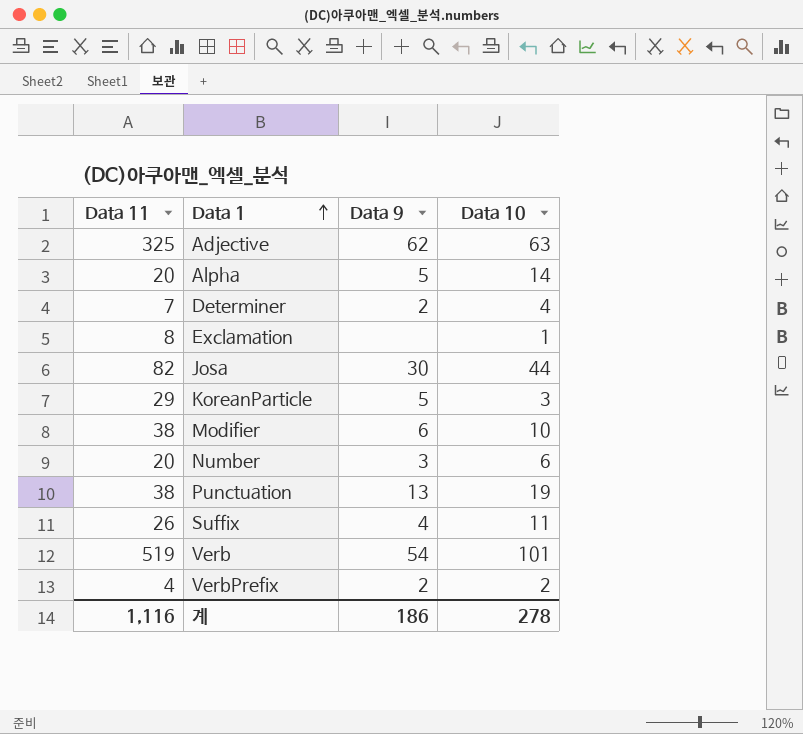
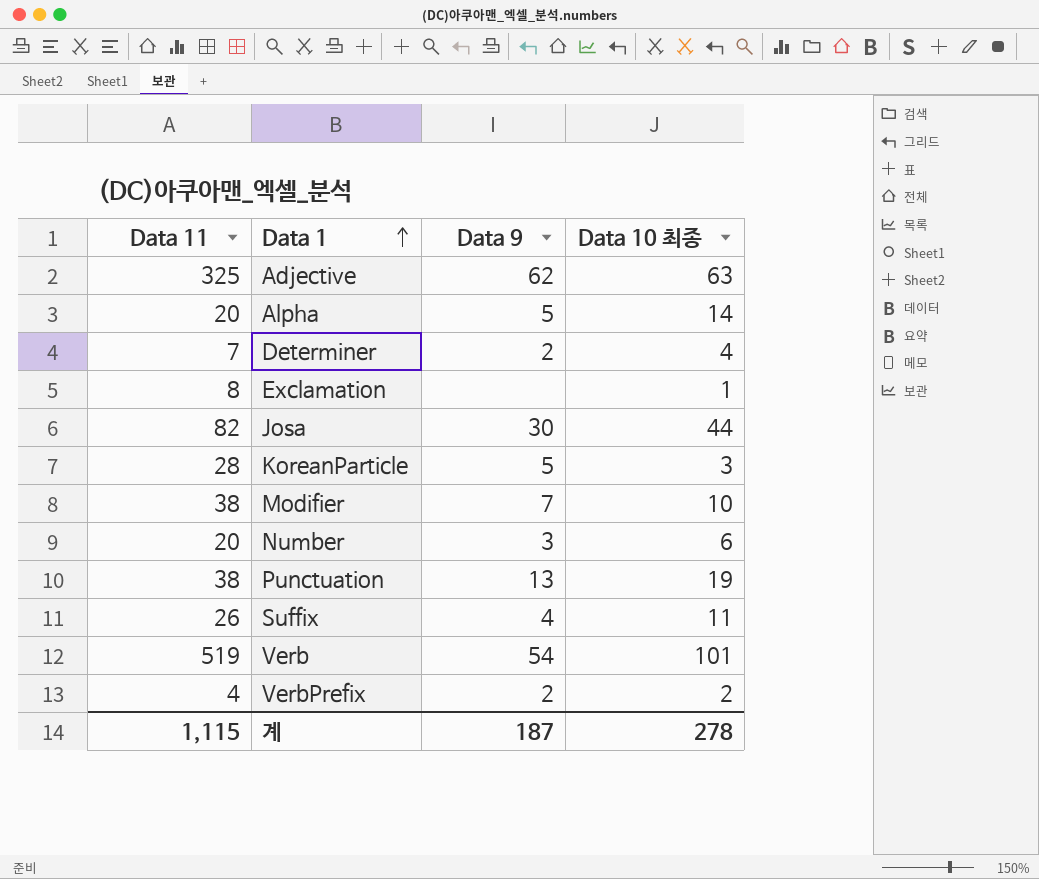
column name: Data 10 -> Data 10 최종
KoreanParticle | Data 11: 29 -> 28
Modifier | Data 9: 6 -> 7
계 | Data 11: 1,116 -> 1,115
계 | Data 9: 186 -> 187

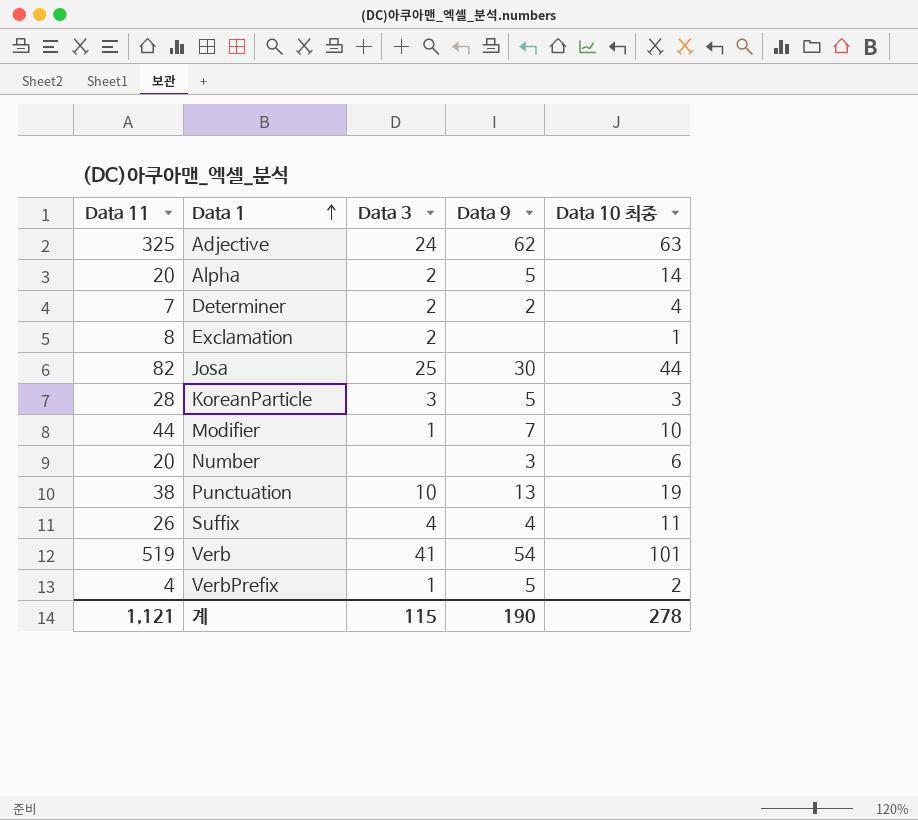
column Data 3 | position: none -> 3
Modifier | Data 11: 38 -> 44
VerbPrefix | Data 9: 2 -> 5
계 | Data 11: 1,115 -> 1,121
계 | Data 9: 187 -> 190

